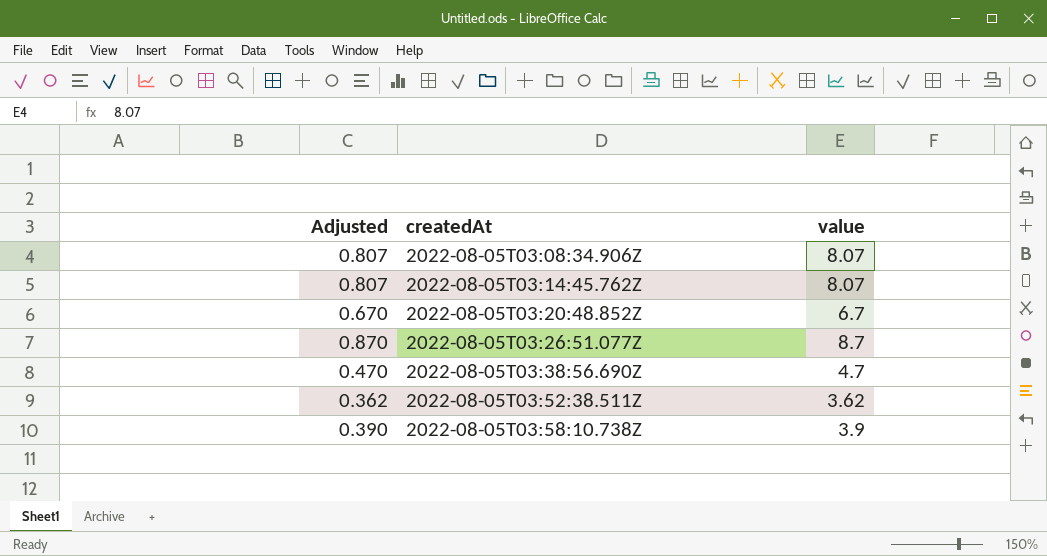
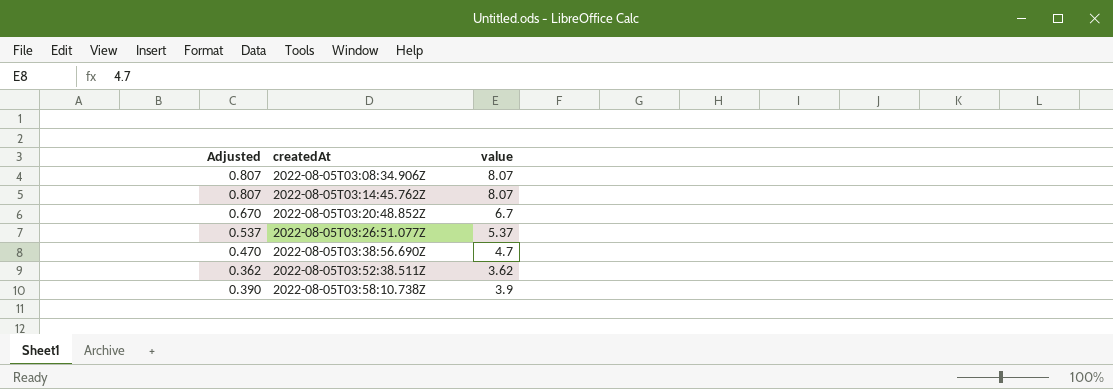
2022-08-05T03:26:51.077Z | Adjusted: 0.870 -> 0.537
2022-08-05T03:26:51.077Z | value: 8.7 -> 5.37

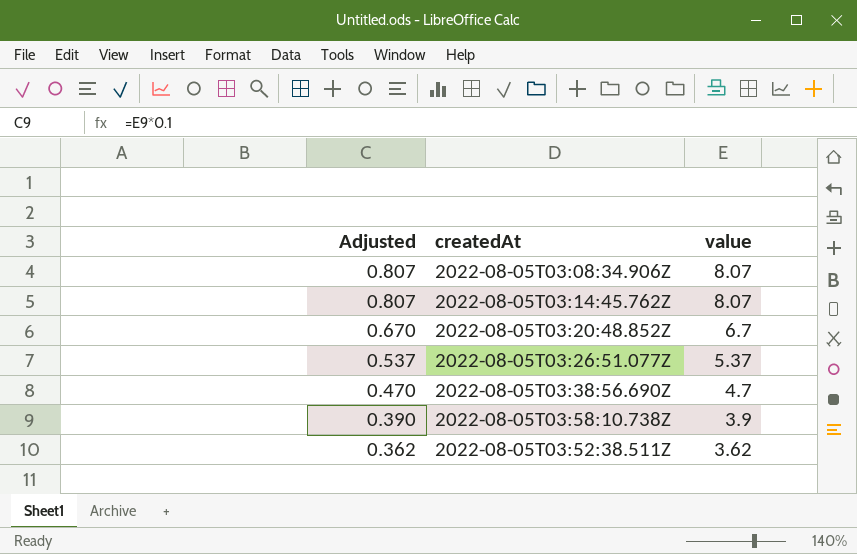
row order: createdAt ascending -> Adjusted descending

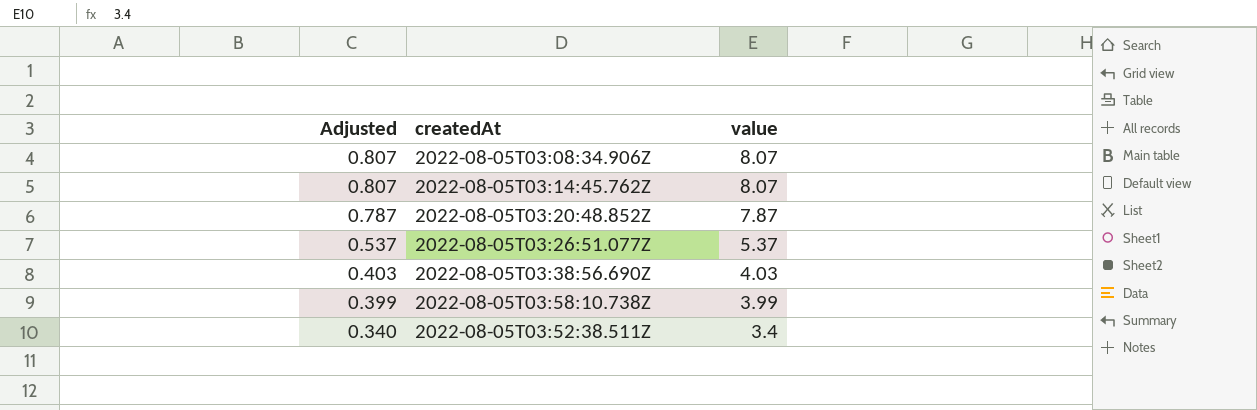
2022-08-05T03:20:48.852Z | Adjusted: 0.670 -> 0.787
2022-08-05T03:20:48.852Z | value: 6.7 -> 7.87
2022-08-05T03:38:56.690Z | Adjusted: 0.470 -> 0.403
2022-08-05T03:38:56.690Z | value: 4.7 -> 4.03
2022-08-05T03:58:10.738Z | Adjusted: 0.390 -> 0.399
2022-08-05T03:58:10.738Z | value: 3.9 -> 3.99
2022-08-05T03:52:38.511Z | Adjusted: 0.362 -> 0.340
2022-08-05T03:52:38.511Z | value: 3.62 -> 3.4

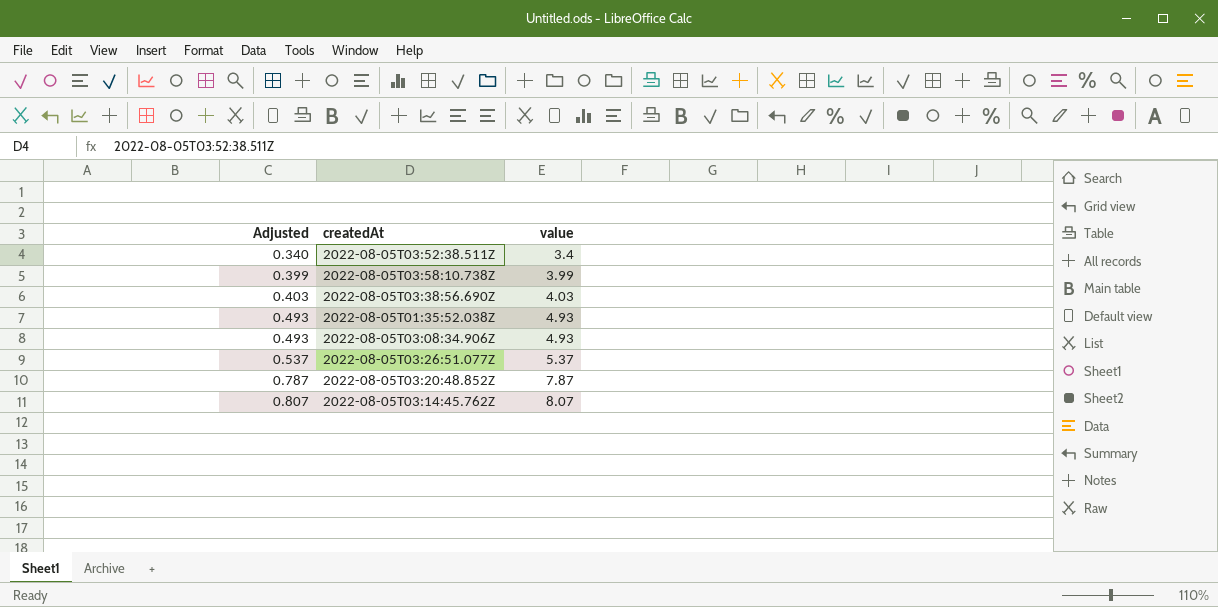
row order: Adjusted descending -> Adjusted ascending
row 2022-08-05T01:35:52.038Z: none -> 0.493 | 4.93
2022-08-05T03:08:34.906Z | Adjusted: 0.807 -> 0.493
2022-08-05T03:08:34.906Z | value: 8.07 -> 4.93

